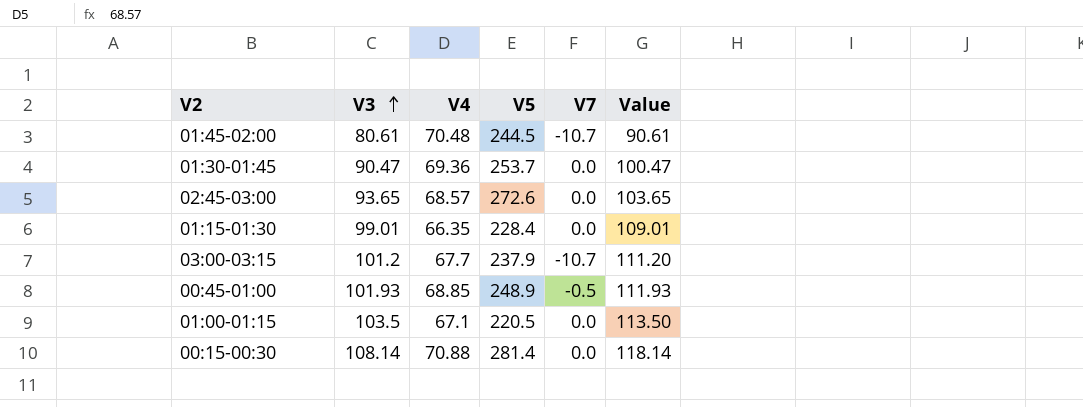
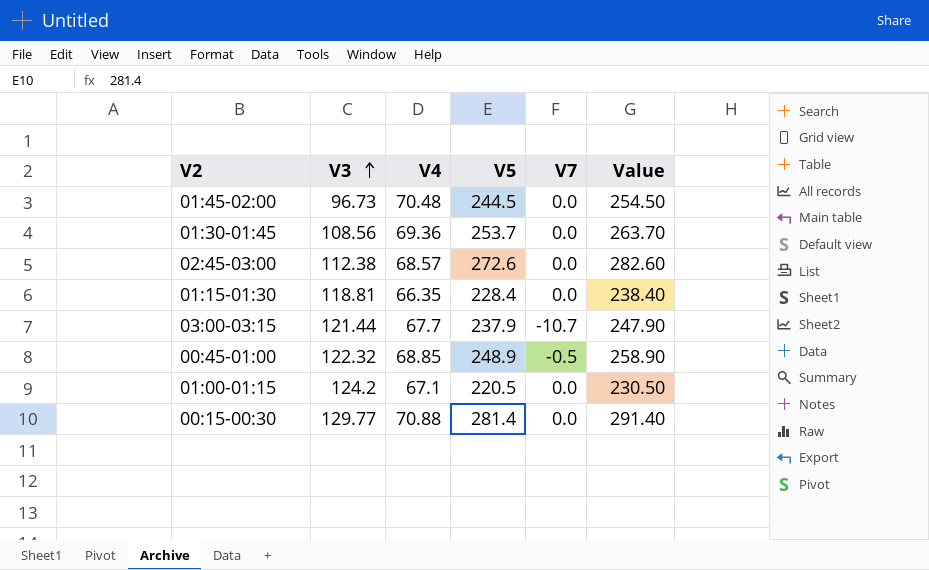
column Value | formula: [V3] + 10 -> [V5] + 10
01:45-02:00 | V3: 80.61 -> 96.73
01:45-02:00 | V7: -10.7 -> 0.0
01:30-01:45 | V3: 90.47 -> 108.56
02:45-03:00 | V3: 93.65 -> 112.38
01:15-01:30 | V3: 99.01 -> 118.81
03:00-03:15 | V3: 101.2 -> 121.44
00:45-01:00 | V3: 101.93 -> 122.32
01:00-01:15 | V3: 103.5 -> 124.2
00:15-00:30 | V3: 108.14 -> 129.77

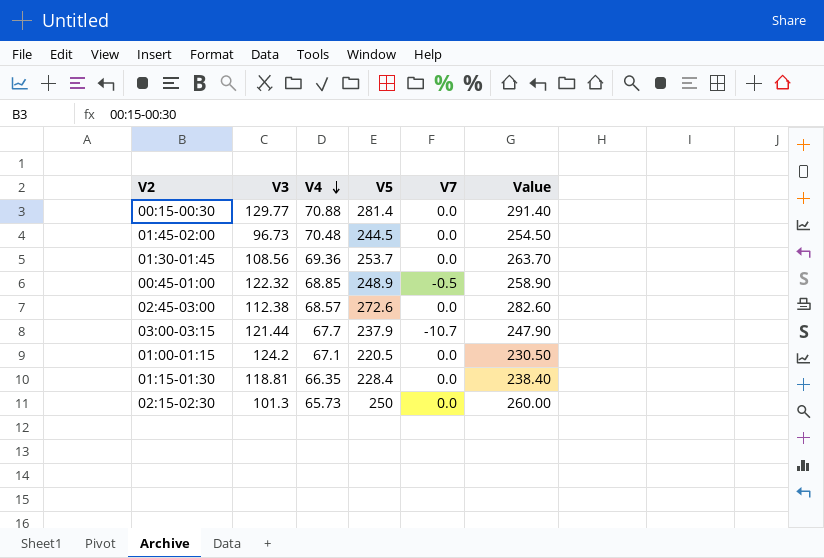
row order: V3 ascending -> V4 descending
row 02:15-02:30: none -> 101.3 | 65.73 | 250 | 0.0 | 260.00

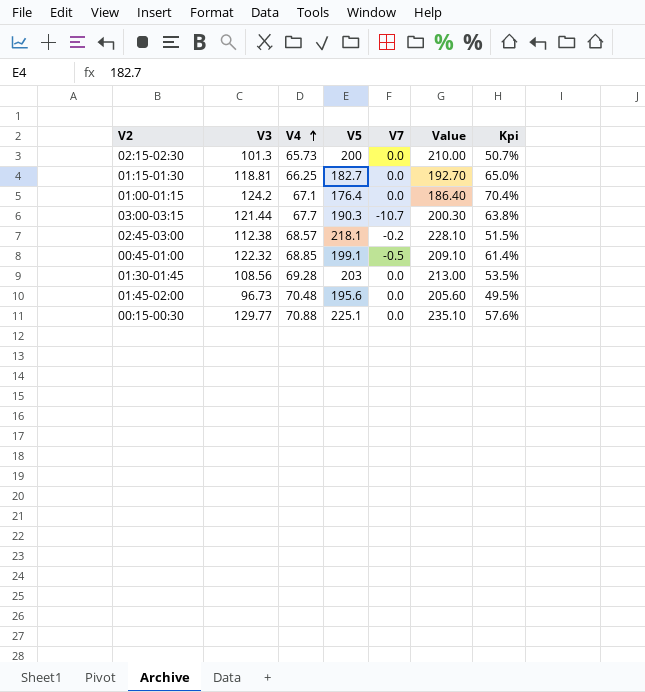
row order: V4 descending -> V4 ascending
column Kpi | formula: none -> [V3] / [V5]
02:15-02:30 | V5: 250 -> 200
02:15-02:30 | Value: 260.00 -> 210.00
01:15-01:30 | V4: 66.35 -> 66.25
01:15-01:30 | V5: 228.4 -> 182.7
01:15-01:30 | Value: 238.40 -> 192.70
01:00-01:15 | V5: 220.5 -> 176.4
01:00-01:15 | Value: 230.50 -> 186.40
03:00-03:15 | V5: 237.9 -> 190.3
03:00-03:15 | Value: 247.90 -> 200.30
02:45-03:00 | V5: 272.6 -> 218.1
02:45-03:00 | V7: 0.0 -> -0.2
02:45-03:00 | Value: 282.60 -> 228.10
00:45-01:00 | V5: 248.9 -> 199.1
00:45-01:00 | Value: 258.90 -> 209.10
01:30-01:45 | V4: 69.36 -> 69.28
01:30-01:45 | V5: 253.7 -> 203
01:30-01:45 | Value: 263.70 -> 213.00
01:45-02:00 | V5: 244.5 -> 195.6
01:45-02:00 | Value: 254.50 -> 205.60
00:15-00:30 | V5: 281.4 -> 225.1
00:15-00:30 | Value: 291.40 -> 235.10

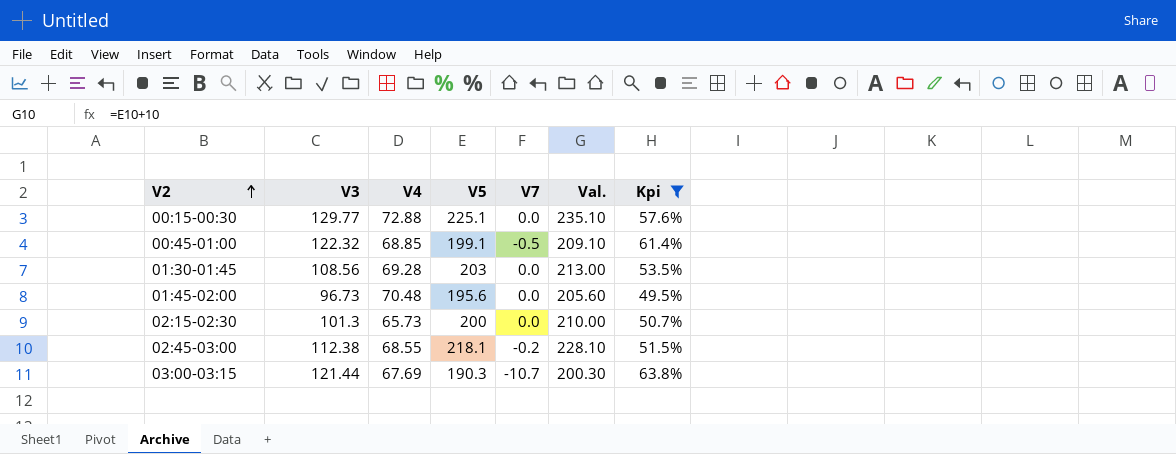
filter: none -> Kpi <= 63.8%
row order: V4 ascending -> V2 ascending
column name: Value -> Val.
00:15-00:30 | V4: 70.88 -> 72.88
02:45-03:00 | V4: 68.57 -> 68.55
03:00-03:15 | V4: 67.7 -> 67.69

